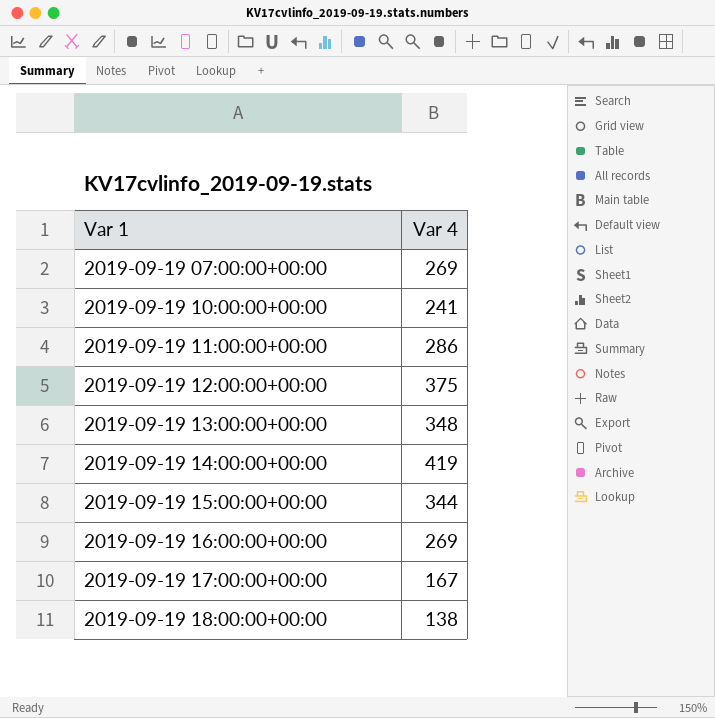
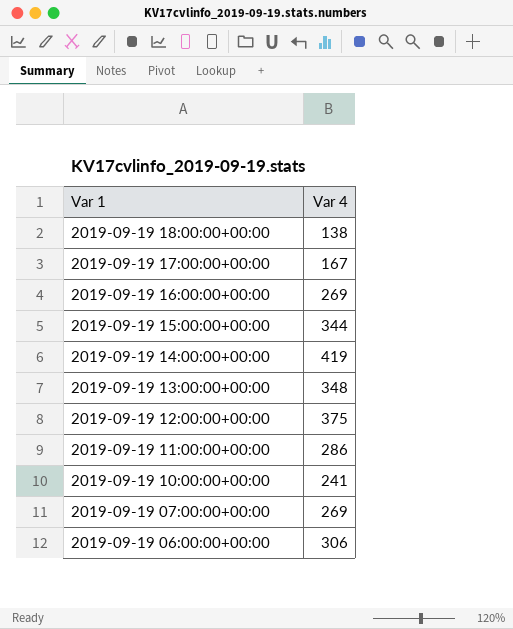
row order: Var 1 ascending -> Var 1 descending
row 2019-09-19 06:00:00+00:00: none -> 306

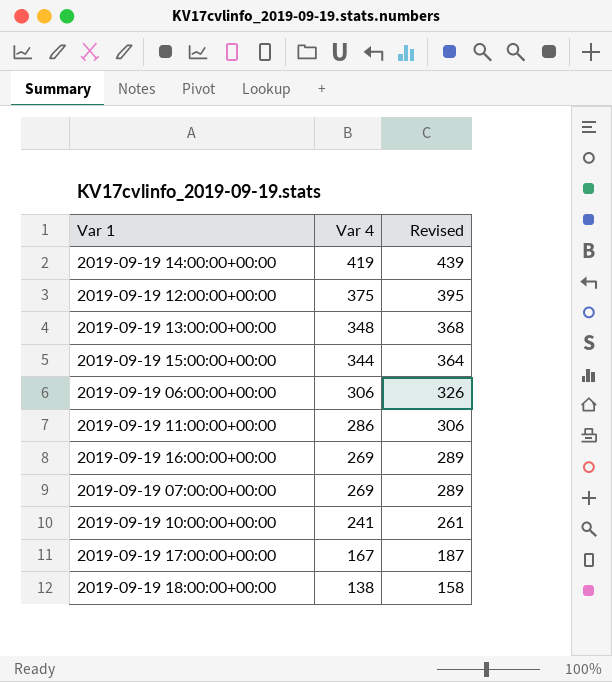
row order: Var 1 descending -> Var 4 descending
column Revised | formula: none -> [Var 4] + 20

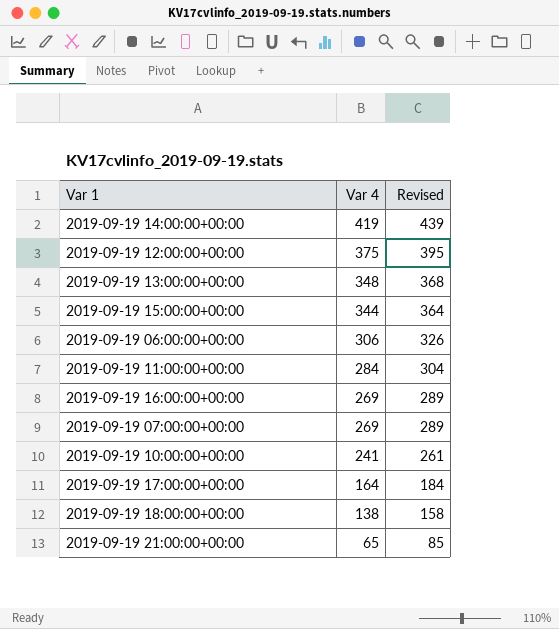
2019-09-19 11:00:00+00:00 | Var 4: 286 -> 284
2019-09-19 11:00:00+00:00 | Revised: 306 -> 304
2019-09-19 17:00:00+00:00 | Var 4: 167 -> 164
2019-09-19 17:00:00+00:00 | Revised: 187 -> 184
row 2019-09-19 21:00:00+00:00: none -> 65 | 85

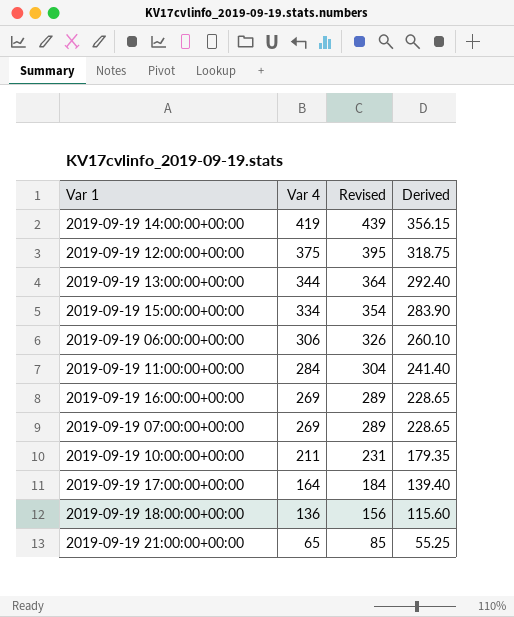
column Derived | formula: none -> [Var 4] * 0.85
2019-09-19 13:00:00+00:00 | Var 4: 348 -> 344
2019-09-19 13:00:00+00:00 | Revised: 368 -> 364
2019-09-19 15:00:00+00:00 | Var 4: 344 -> 334
2019-09-19 15:00:00+00:00 | Revised: 364 -> 354
2019-09-19 10:00:00+00:00 | Var 4: 241 -> 211
2019-09-19 10:00:00+00:00 | Revised: 261 -> 231
2019-09-19 18:00:00+00:00 | Var 4: 138 -> 136
2019-09-19 18:00:00+00:00 | Revised: 158 -> 156

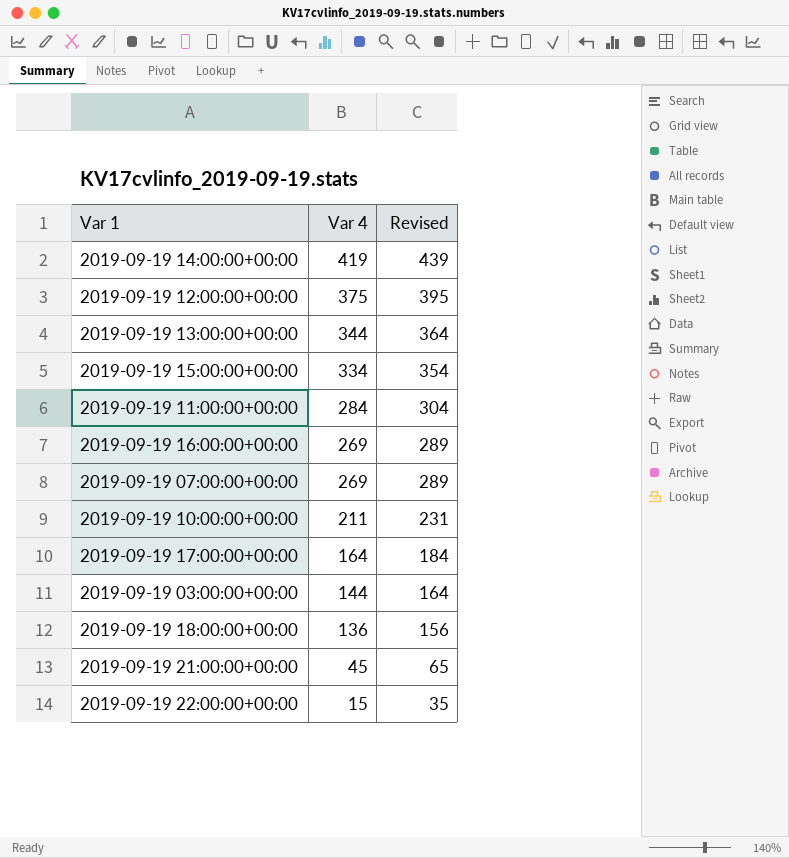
column Derived | formula: [Var 4] * 0.85 -> none
row 2019-09-19 06:00:00+00:00: 306 | 326 | 260.10 -> none
row 2019-09-19 03:00:00+00:00: none -> 144 | 164
2019-09-19 21:00:00+00:00 | Var 4: 65 -> 45
2019-09-19 21:00:00+00:00 | Revised: 85 -> 65
row 2019-09-19 22:00:00+00:00: none -> 15 | 35

